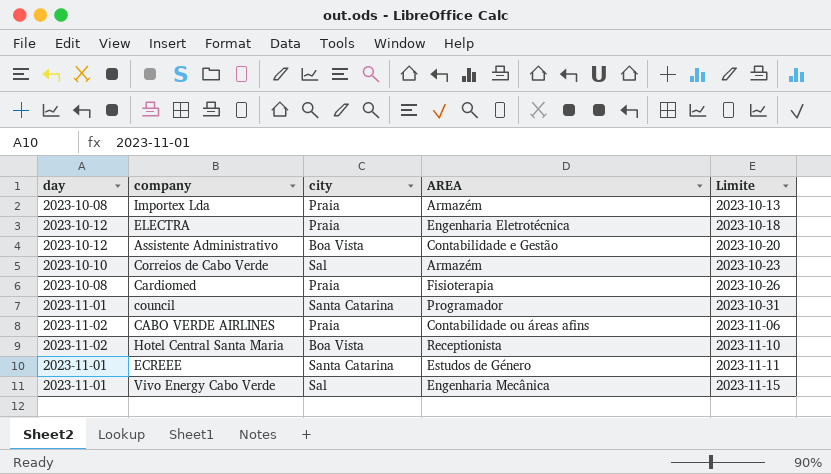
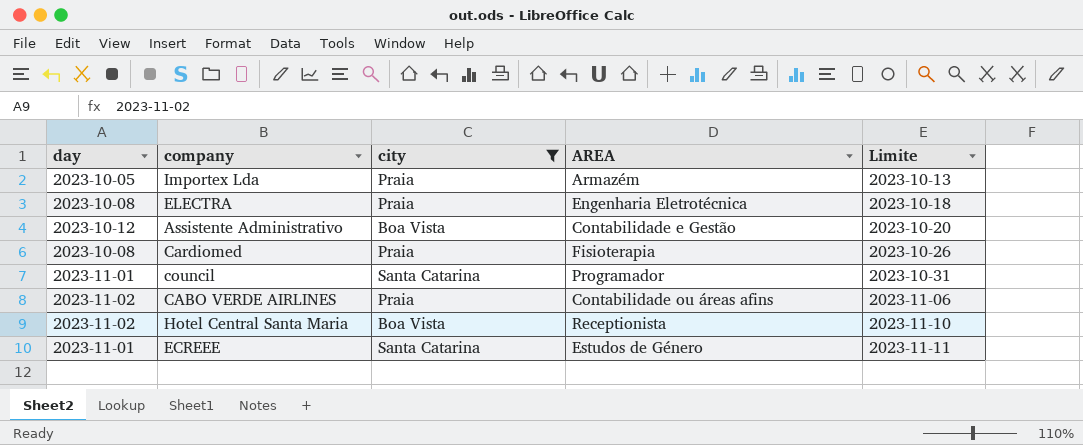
filter: none -> city != Sal
Importex Lda | day: 2023-10-08 -> 2023-10-05
ELECTRA | day: 2023-10-12 -> 2023-10-08

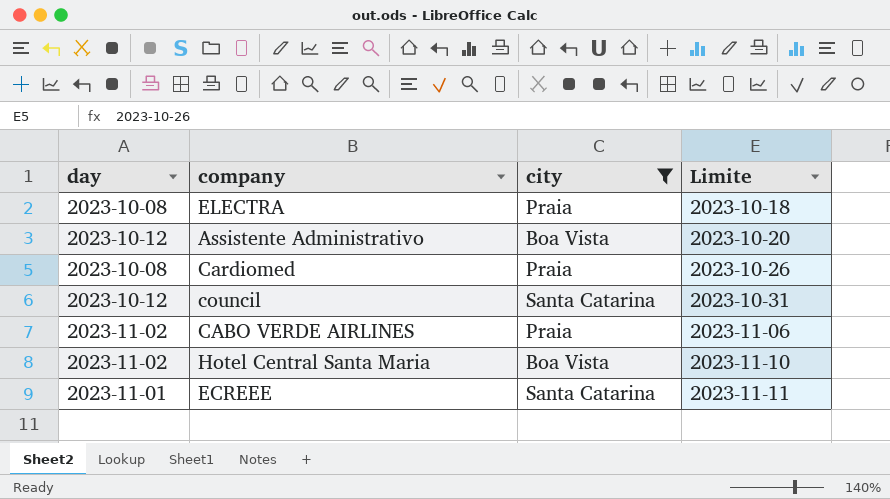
column AREA | position: 4 -> none
row Importex Lda: 2023-10-05 | Praia | Armazém | 2023-10-13 -> none
council | day: 2023-11-01 -> 2023-10-12

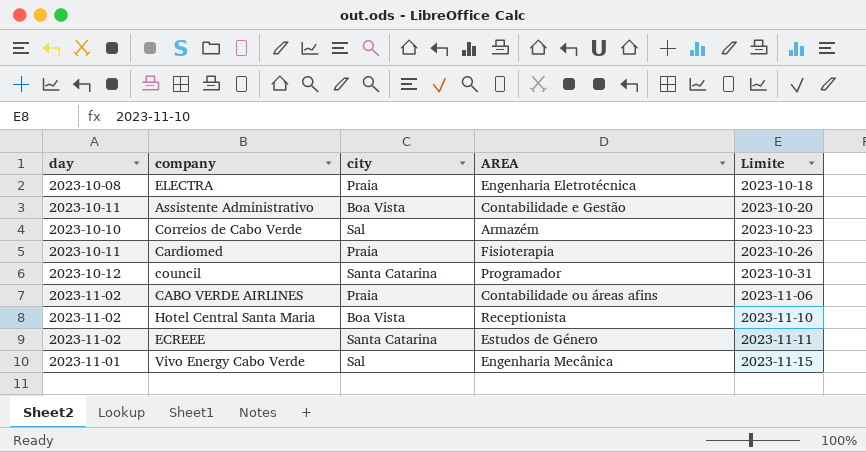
filter: city != Sal -> none
column AREA | position: none -> 4
Assistente Administrativo | day: 2023-10-12 -> 2023-10-11
Cardiomed | day: 2023-10-08 -> 2023-10-11
ECREEE | day: 2023-11-01 -> 2023-11-02

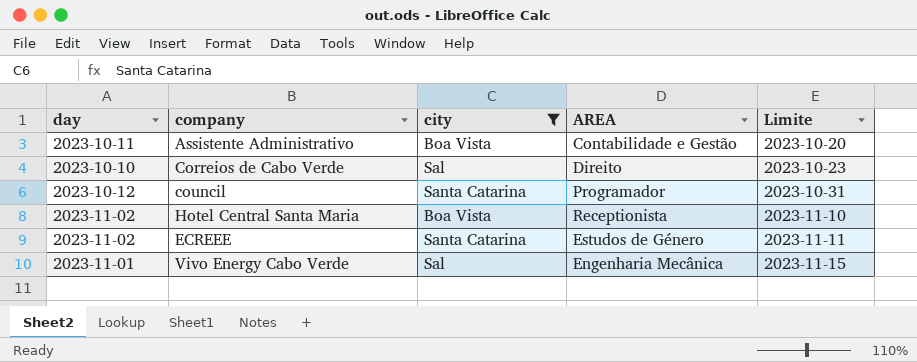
filter: none -> city != Praia
Correios de Cabo Verde | AREA: Armazém -> Direito

